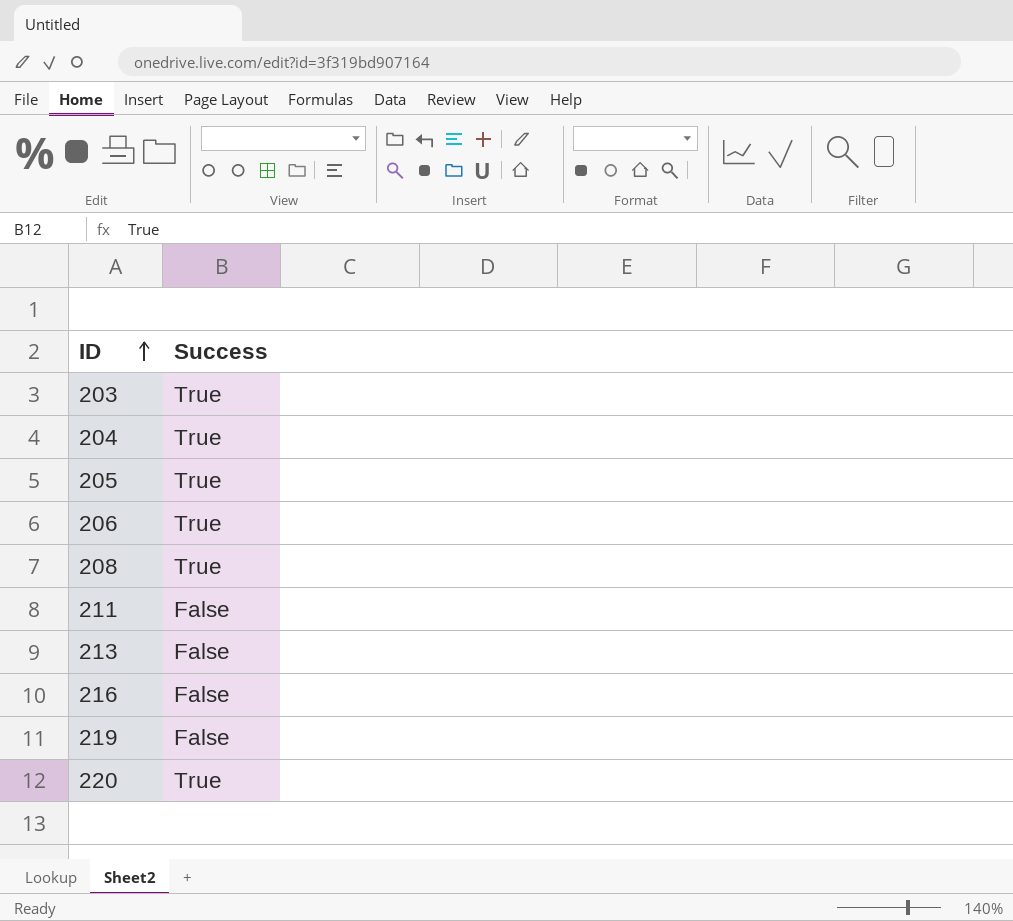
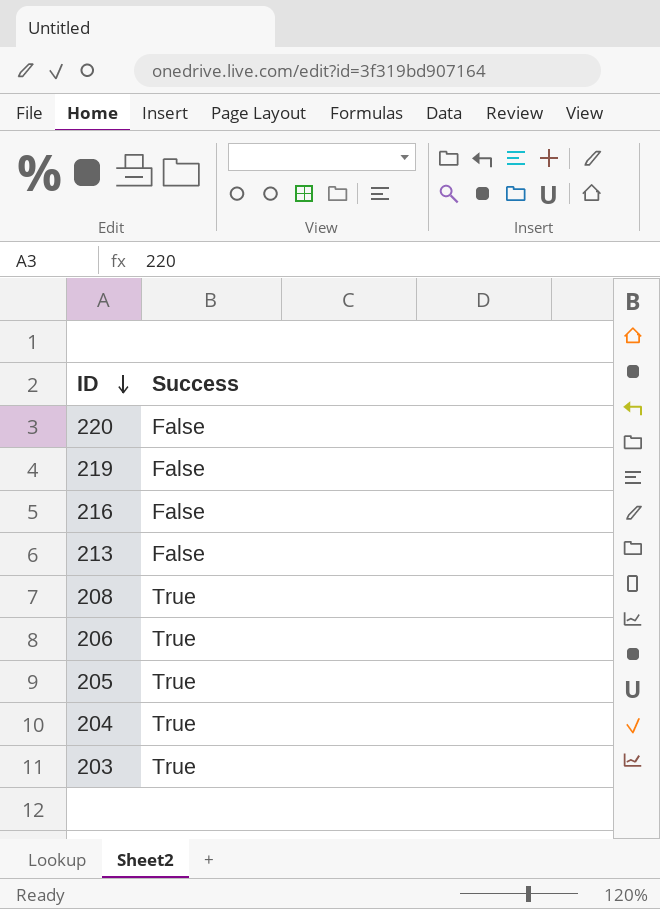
row order: ID ascending -> ID descending
row 211: False -> none
220 | Success: True -> False

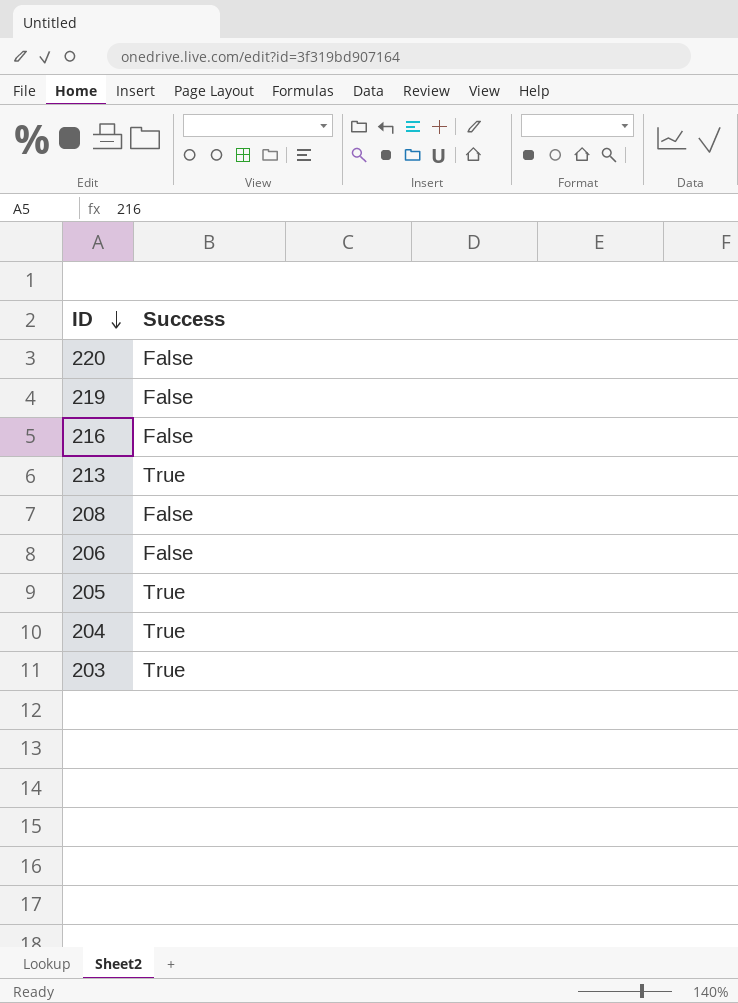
213 | Success: False -> True
208 | Success: True -> False
206 | Success: True -> False

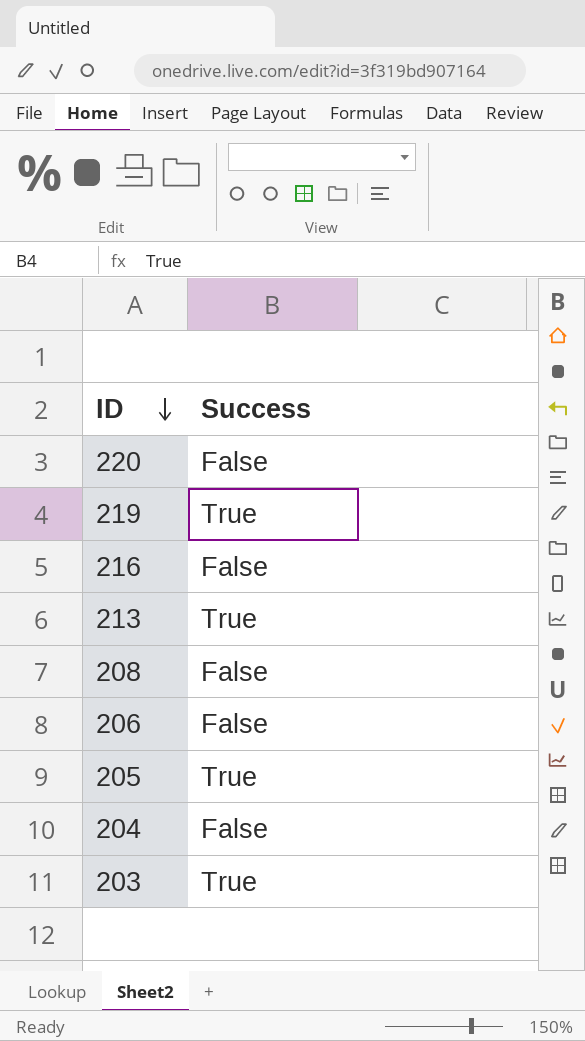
219 | Success: False -> True
204 | Success: True -> False

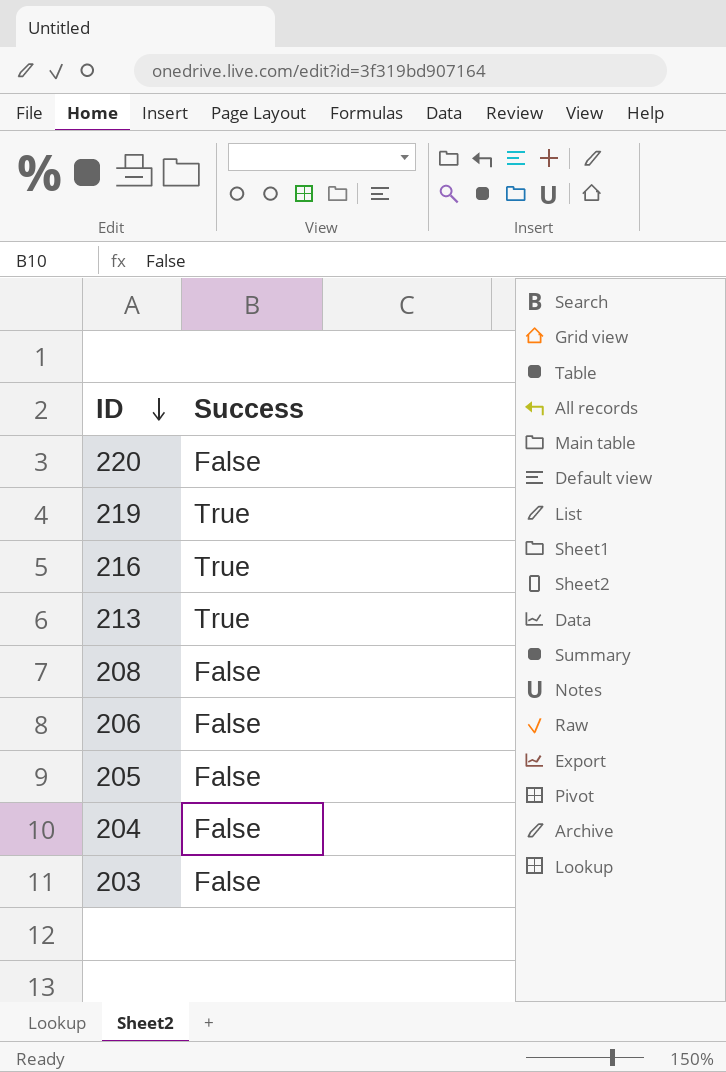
216 | Success: False -> True
205 | Success: True -> False
203 | Success: True -> False

